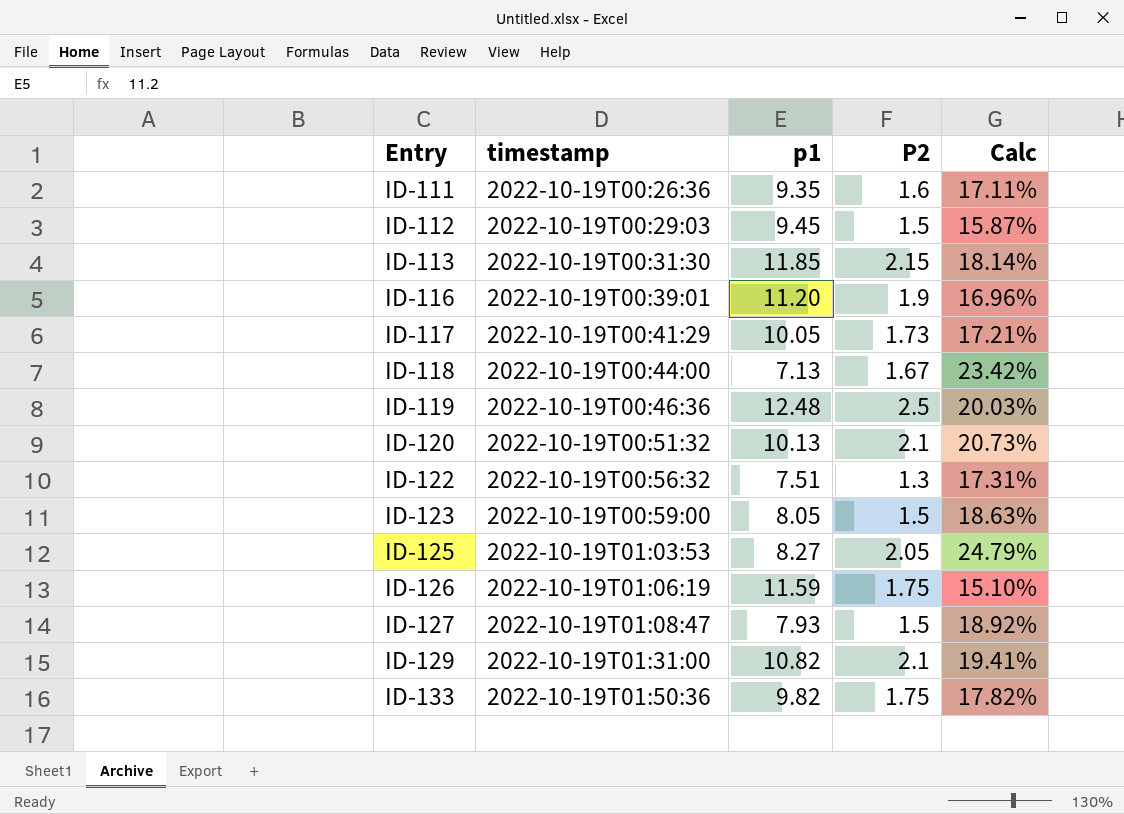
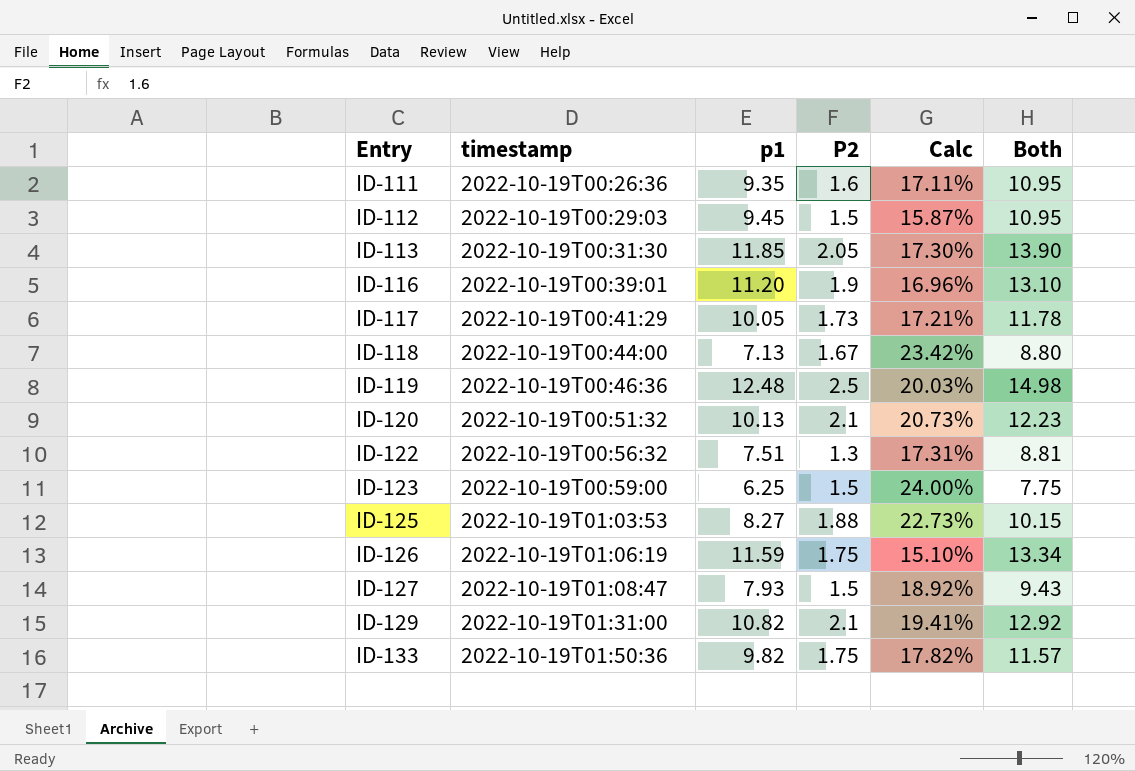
column Both | formula: none -> [p1] + [P2]
ID-113 | P2: 2.15 -> 2.05
ID-113 | Calc: 18.14% -> 17.30%
ID-123 | p1: 8.05 -> 6.25
ID-123 | Calc: 18.63% -> 24.00%
ID-125 | P2: 2.05 -> 1.88
ID-125 | Calc: 24.79% -> 22.73%

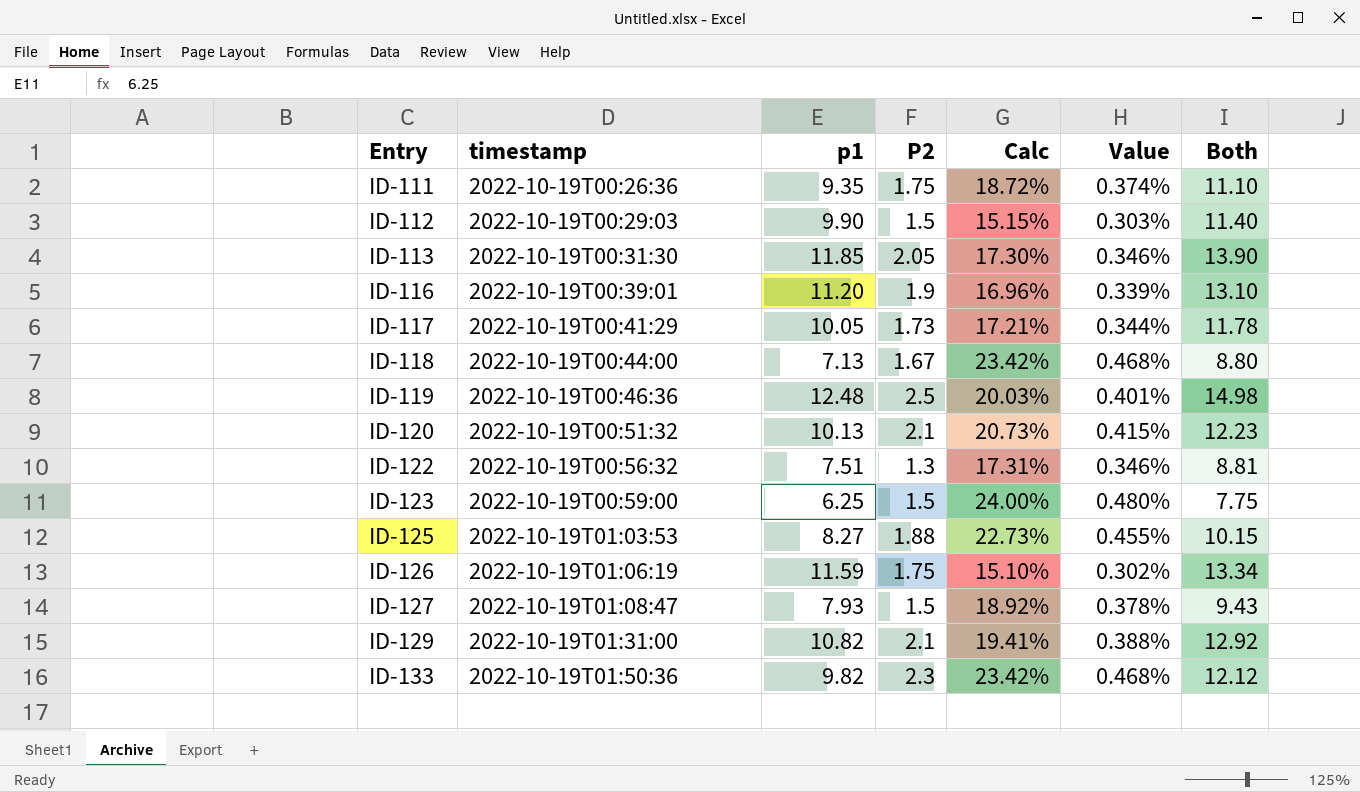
column Value | formula: none -> [Calc] * 0.02
ID-111 | P2: 1.6 -> 1.75
ID-111 | Calc: 17.11% -> 18.72%
ID-111 | Both: 10.95 -> 11.10
ID-112 | p1: 9.45 -> 9.90
ID-112 | Calc: 15.87% -> 15.15%
ID-112 | Both: 10.95 -> 11.40
ID-133 | P2: 1.75 -> 2.3
ID-133 | Calc: 17.82% -> 23.42%
ID-133 | Both: 11.57 -> 12.12

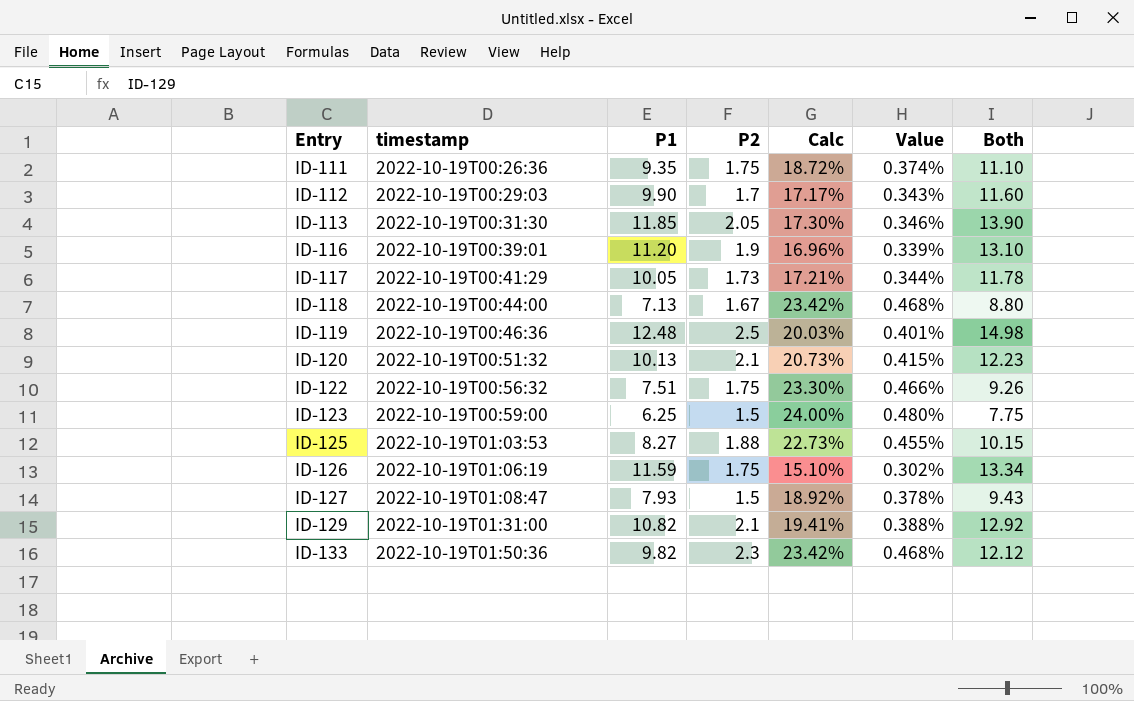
column name: p1 -> P1
ID-112 | P2: 1.5 -> 1.7
ID-112 | Calc: 15.15% -> 17.17%
ID-112 | Value: 0.303% -> 0.343%
ID-112 | Both: 11.40 -> 11.60
ID-122 | P2: 1.3 -> 1.75
ID-122 | Calc: 17.31% -> 23.30%
ID-122 | Value: 0.346% -> 0.466%
ID-122 | Both: 8.81 -> 9.26

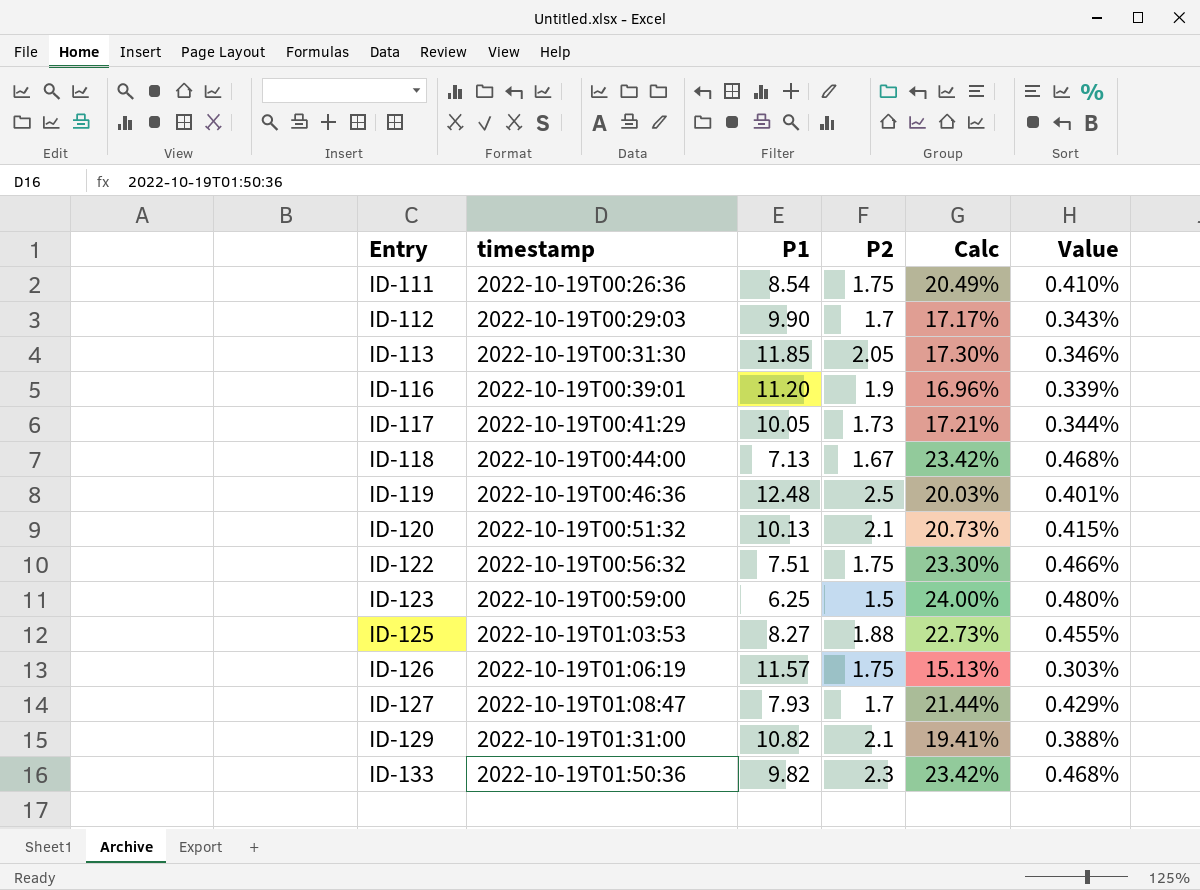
column Both | formula: [P1] + [P2] -> none
ID-111 | P1: 9.35 -> 8.54
ID-111 | Calc: 18.72% -> 20.49%
ID-111 | Value: 0.374% -> 0.410%
ID-126 | P1: 11.59 -> 11.57
ID-126 | Calc: 15.10% -> 15.13%
ID-126 | Value: 0.302% -> 0.303%
ID-127 | P2: 1.5 -> 1.7
ID-127 | Calc: 18.92% -> 21.44%
ID-127 | Value: 0.378% -> 0.429%

